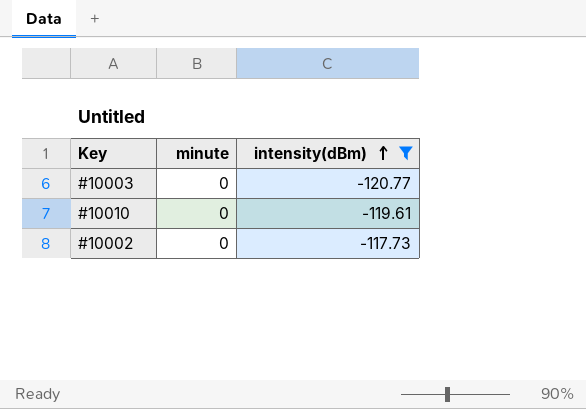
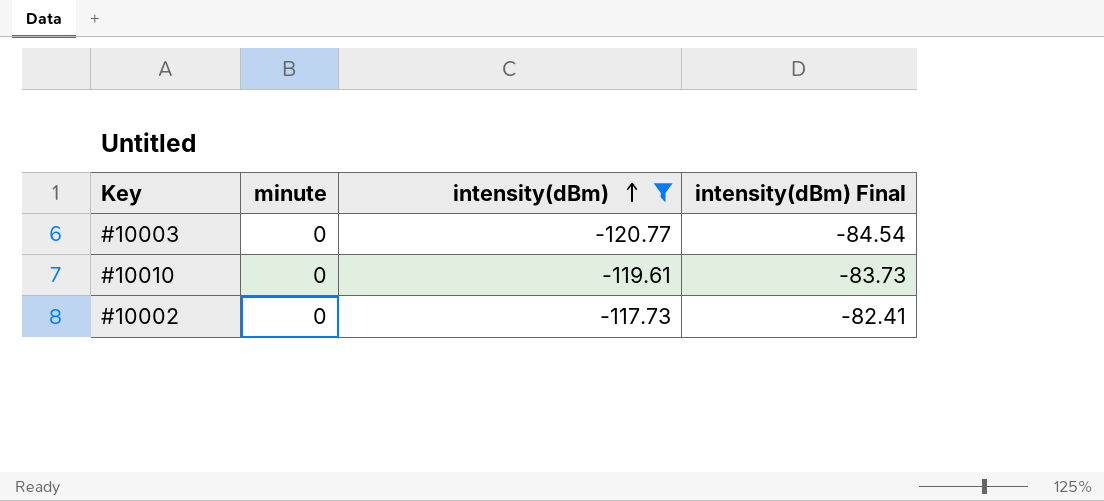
column intensity(dBm) Final | formula: none -> [intensity(dBm)] * 0.7

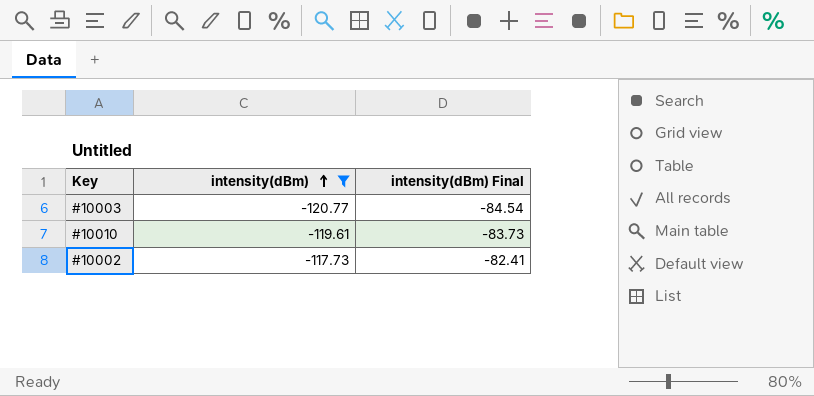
column minute | position: 2 -> none

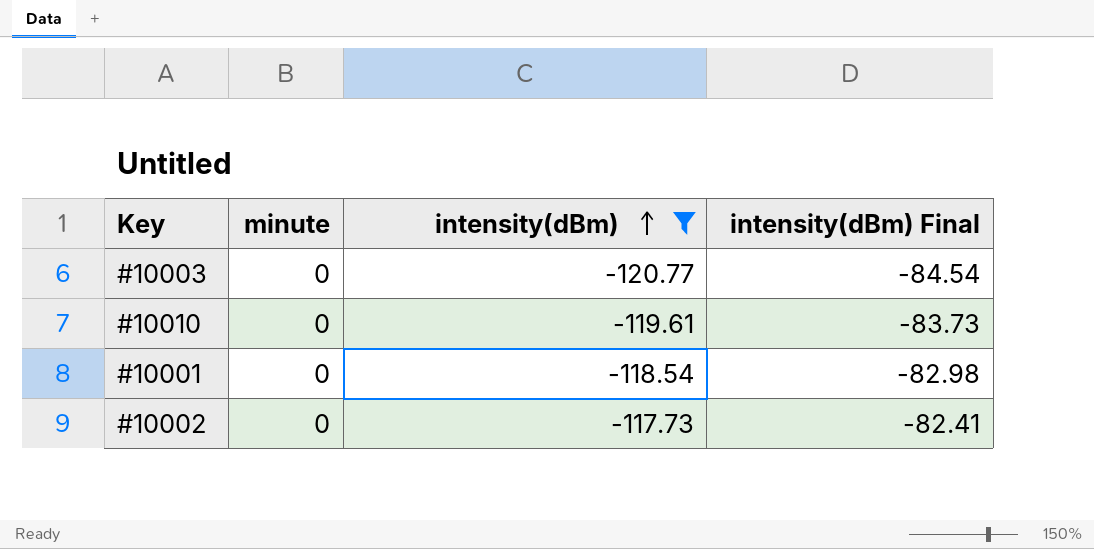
column minute | position: none -> 2
row #10001: none -> 0 | -118.54 | -82.98

